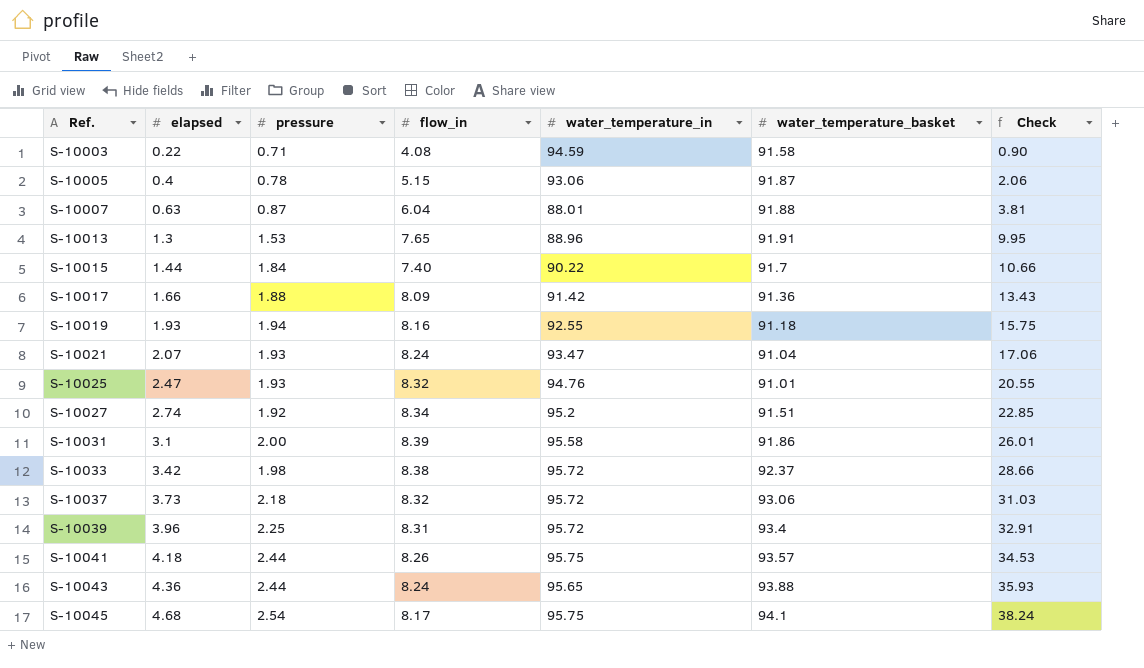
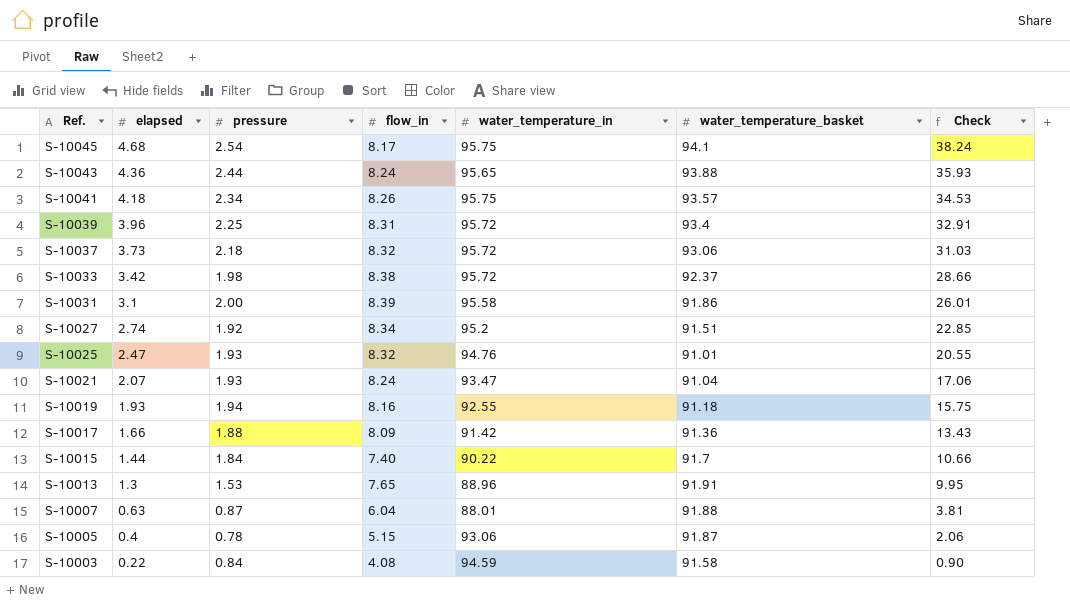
row order: Ref. ascending -> Ref. descending
S-10041 | pressure: 2.44 -> 2.34
S-10003 | pressure: 0.71 -> 0.84

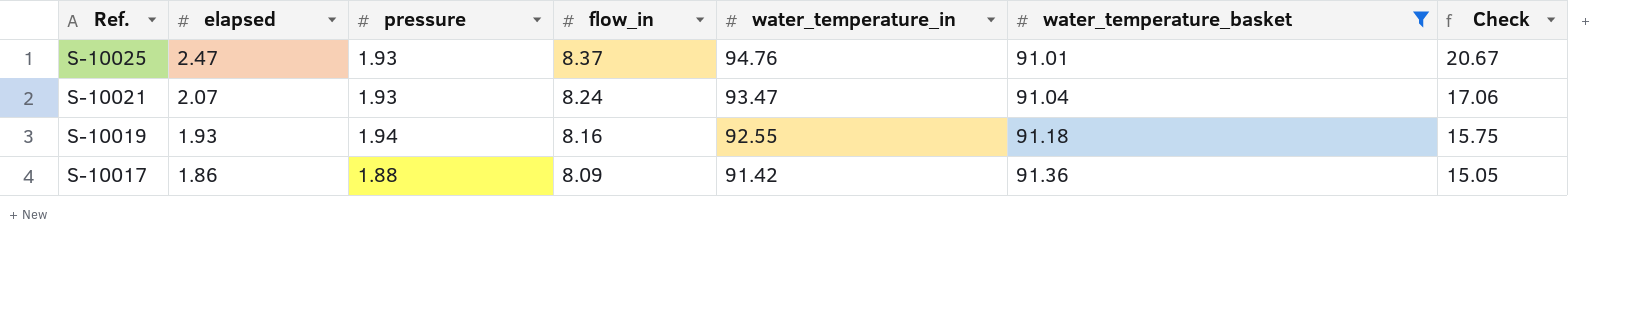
filter: none -> water_temperature_basket <= 91.36
S-10025 | flow_in: 8.32 -> 8.37
S-10025 | Check: 20.55 -> 20.67
S-10017 | elapsed: 1.66 -> 1.86
S-10017 | Check: 13.43 -> 15.05

